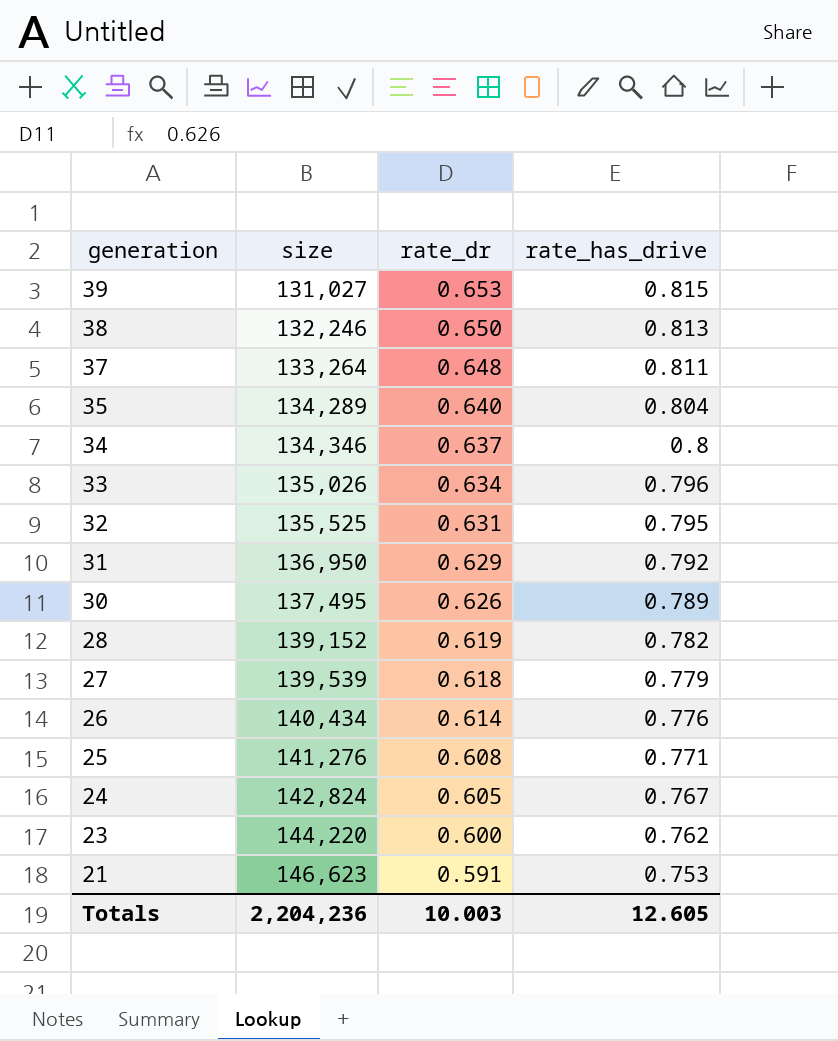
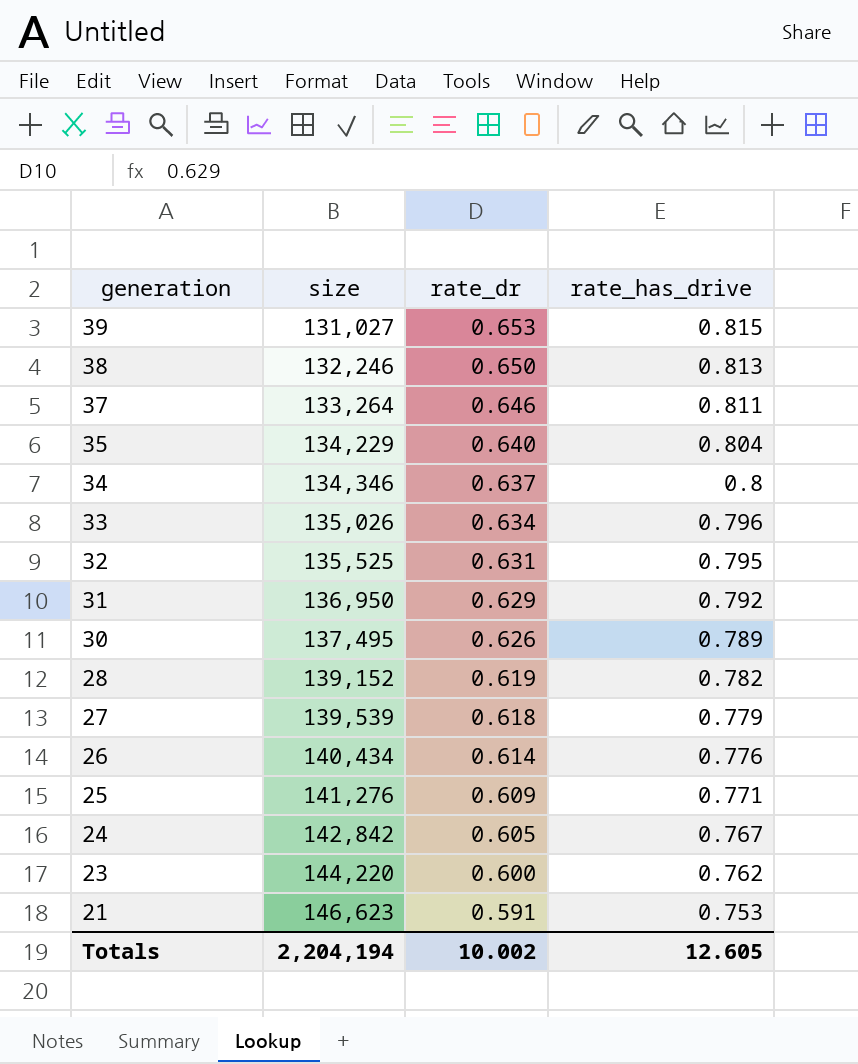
37 | rate_dr: 0.648 -> 0.646
35 | size: 134,289 -> 134,229
25 | rate_dr: 0.608 -> 0.609
24 | size: 142,824 -> 142,842
Totals | size: 2,204,236 -> 2,204,194
Totals | rate_dr: 10.003 -> 10.002

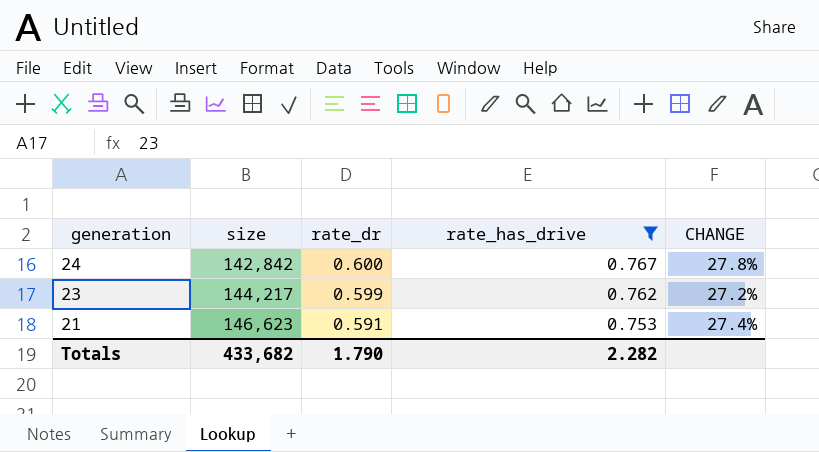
filter: none -> rate_has_drive <= 0.767
column CHANGE | formula: none -> ([rate_has_drive] - [rate_dr]) / [rate_dr]
24 | rate_dr: 0.605 -> 0.600
23 | size: 144,220 -> 144,217
23 | rate_dr: 0.600 -> 0.599
Totals | size: 2,204,194 -> 433,682
Totals | rate_dr: 10.002 -> 1.790
Totals | rate_has_drive: 12.605 -> 2.282

